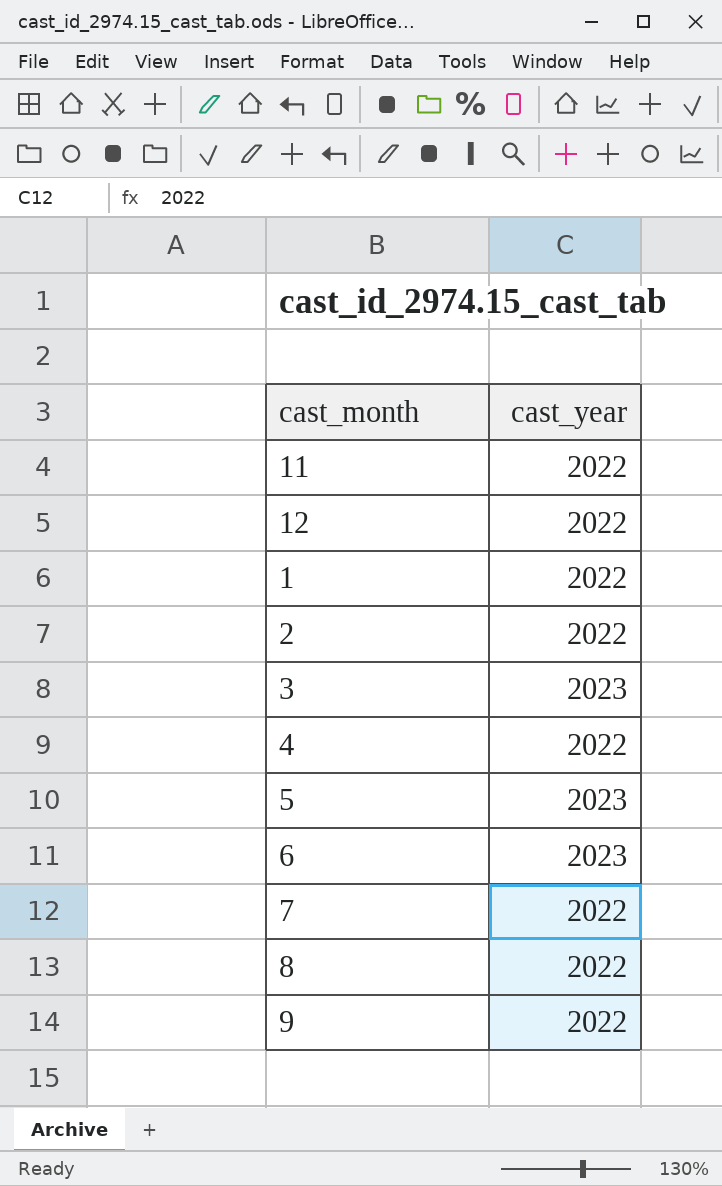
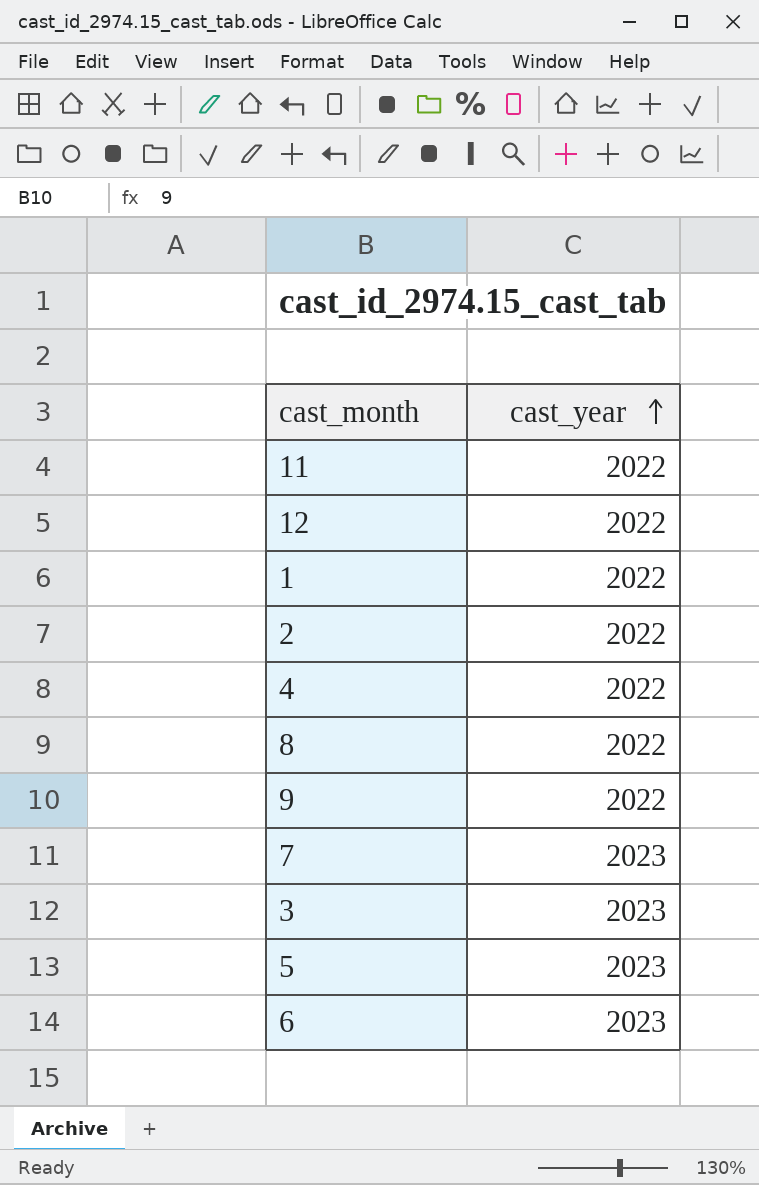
row order: none -> cast_year ascending
7 | cast_year: 2022 -> 2023

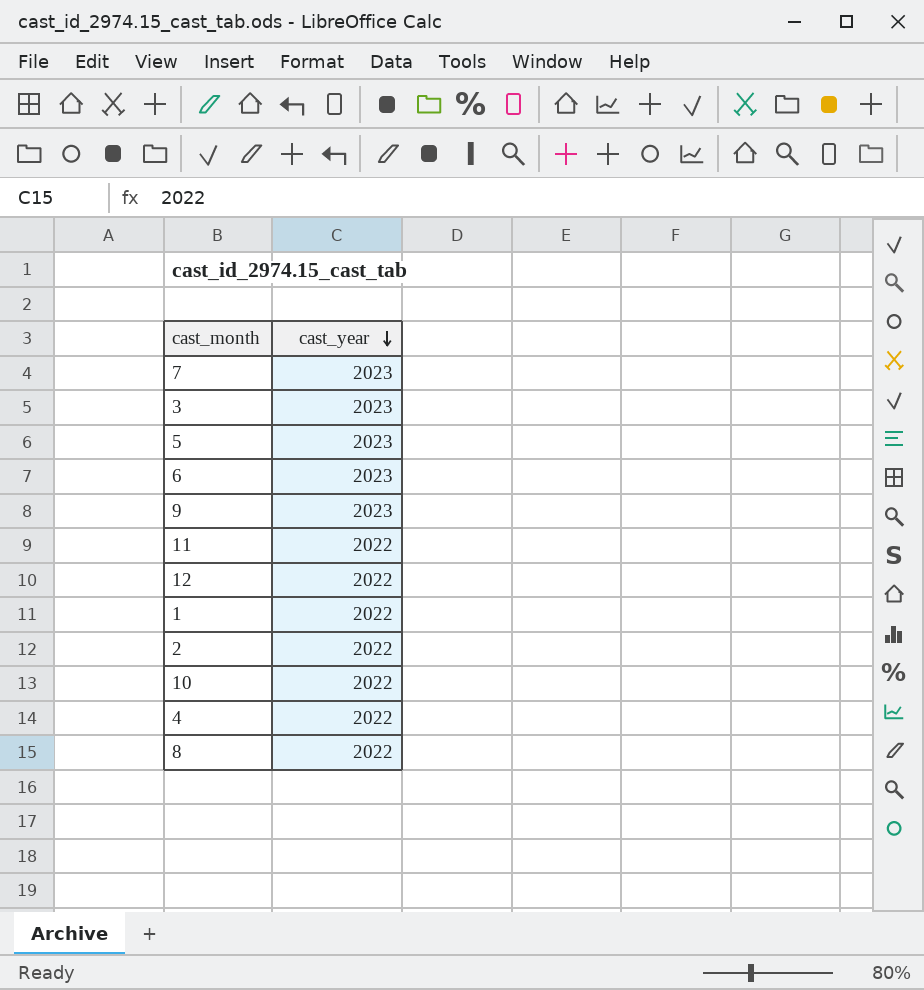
row order: cast_year ascending -> cast_year descending
9 | cast_year: 2022 -> 2023
row 10: none -> 2022

